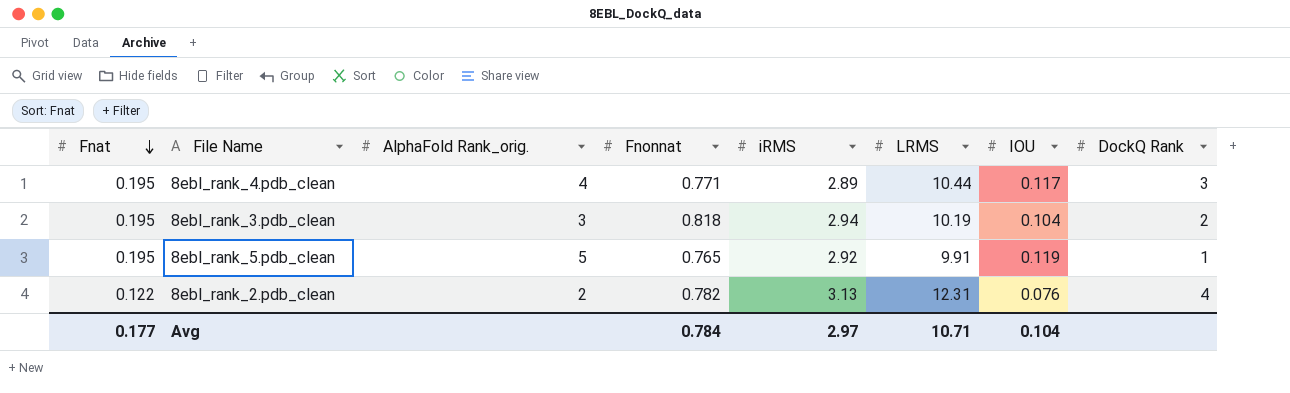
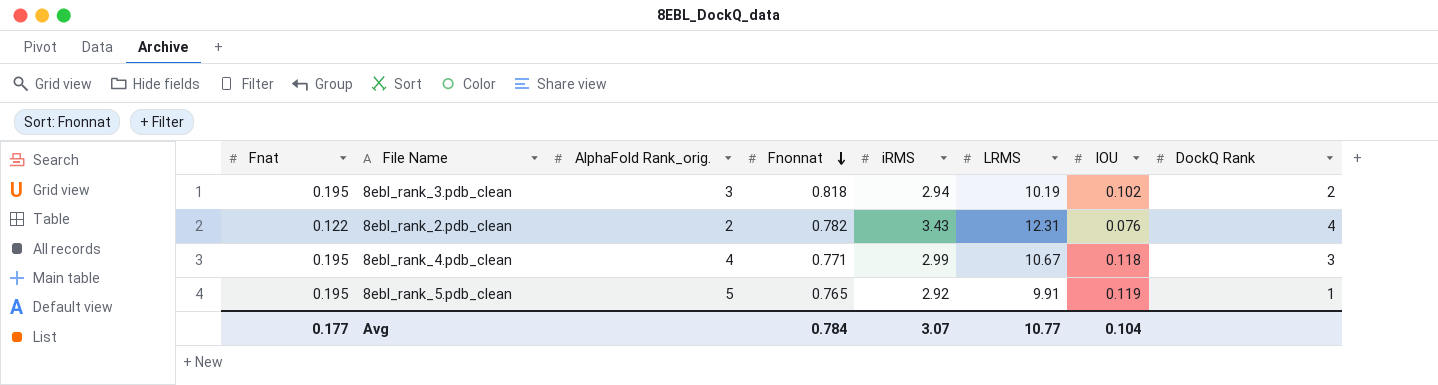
row order: Fnat descending -> Fnonnat descending
8ebl_rank_3.pdb_clean | IOU: 0.104 -> 0.102
8ebl_rank_2.pdb_clean | iRMS: 3.13 -> 3.43
8ebl_rank_4.pdb_clean | iRMS: 2.89 -> 2.99
8ebl_rank_4.pdb_clean | LRMS: 10.44 -> 10.67
8ebl_rank_4.pdb_clean | IOU: 0.117 -> 0.118
Avg | iRMS: 2.97 -> 3.07
Avg | LRMS: 10.71 -> 10.77

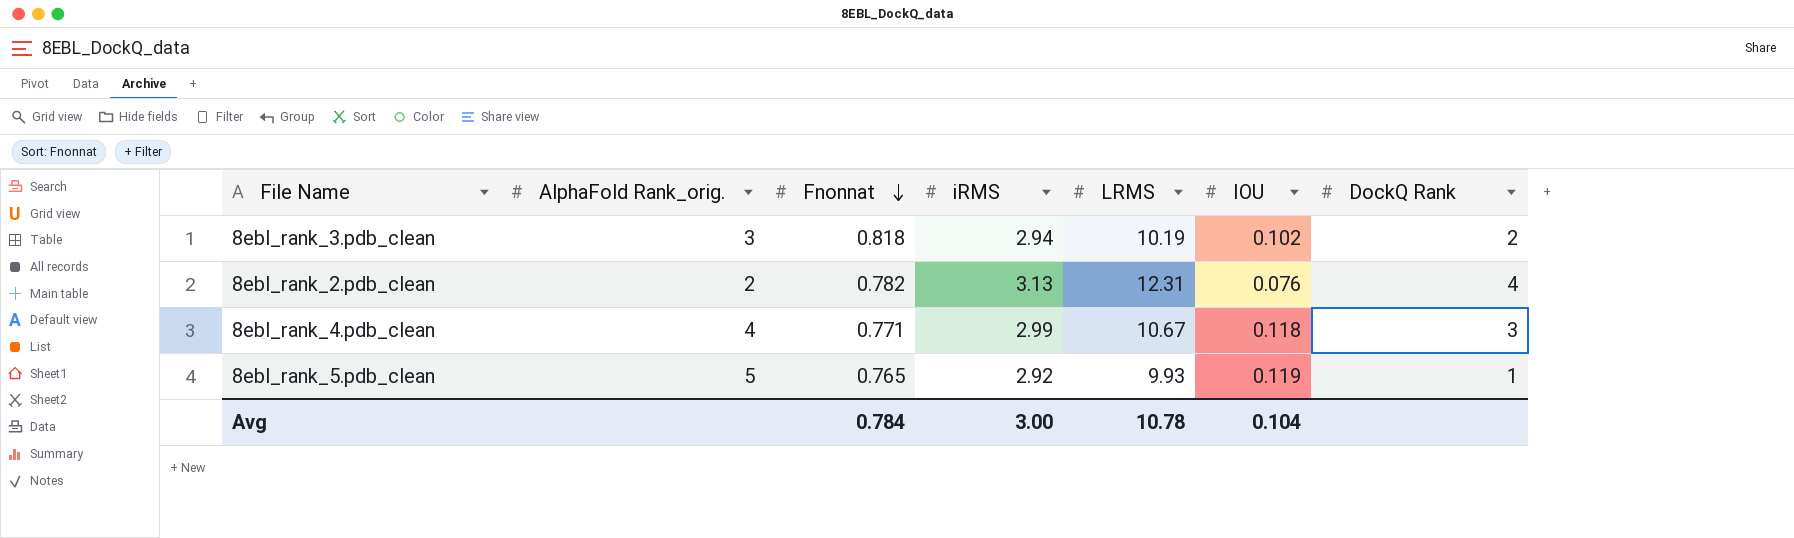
column Fnat | position: 1 -> none
8ebl_rank_2.pdb_clean | iRMS: 3.43 -> 3.13
8ebl_rank_5.pdb_clean | LRMS: 9.91 -> 9.93
Avg | iRMS: 3.07 -> 3.00
Avg | LRMS: 10.77 -> 10.78

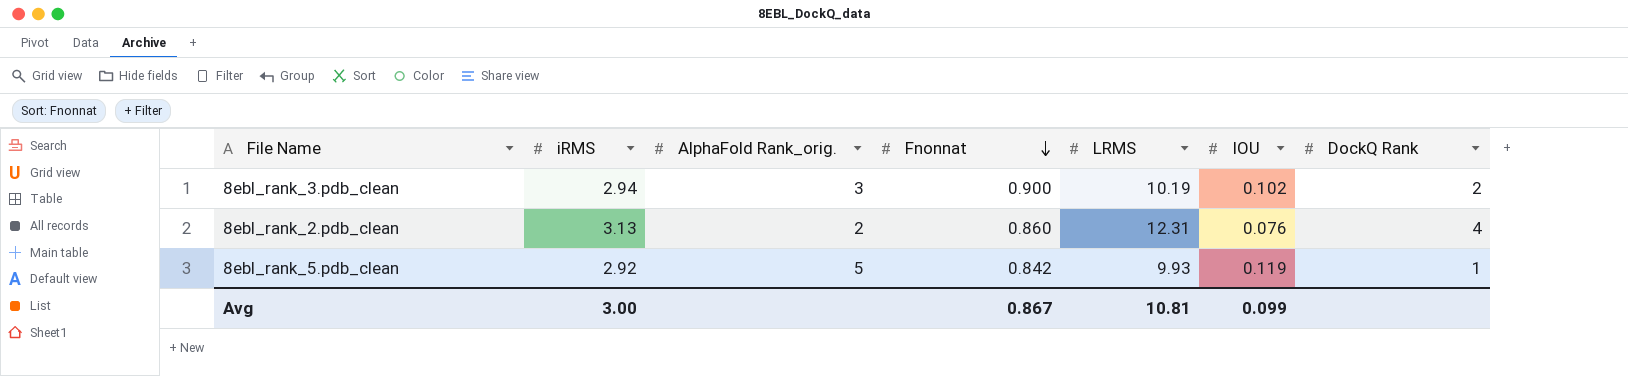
column iRMS | position: 4 -> 2
row 8ebl_rank_4.pdb_clean: 4 | 0.771 | 2.99 | 10.67 | 0.118 | 3 -> none
8ebl_rank_3.pdb_clean | Fnonnat: 0.818 -> 0.900
8ebl_rank_2.pdb_clean | Fnonnat: 0.782 -> 0.860
8ebl_rank_5.pdb_clean | Fnonnat: 0.765 -> 0.842
Avg | Fnonnat: 0.784 -> 0.867
Avg | LRMS: 10.78 -> 10.81
Avg | IOU: 0.104 -> 0.099

